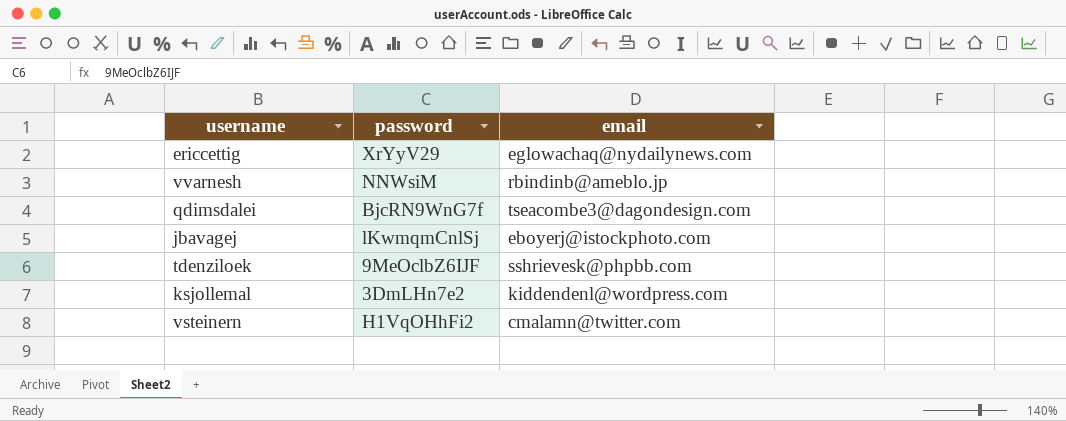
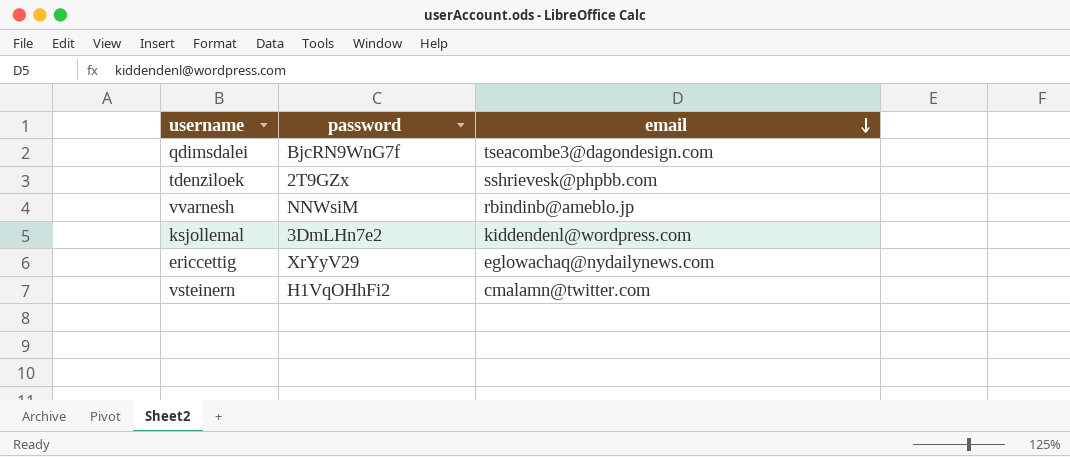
row order: none -> email descending
row jbavagej: lKwmqmCnlSj | eboyerj@istockphoto.com -> none
tdenziloek | password: 9MeOclbZ6IJF -> 2T9GZx

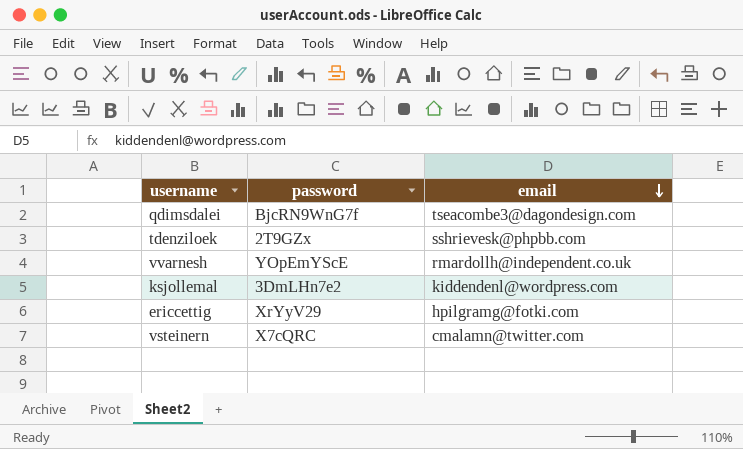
vvarnesh | password: NNWsiM -> YOpEmYScE
vvarnesh | email: rbindinb@ameblo.jp -> rmardollh@independent.co.uk
ericcettig | email: eglowachaq@nydailynews.com -> hpilgramg@fotki.com
vsteinern | password: H1VqOHhFi2 -> X7cQRC

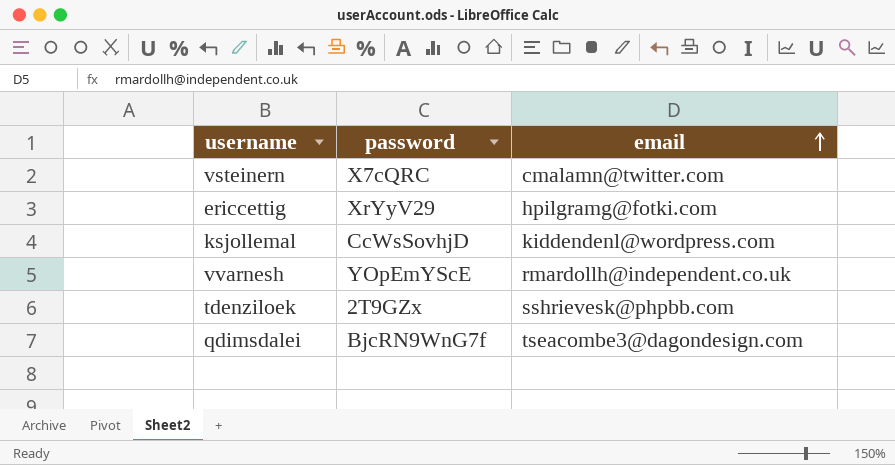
row order: email descending -> email ascending
ksjollemal | password: 3DmLHn7e2 -> CcWsSovhjD

